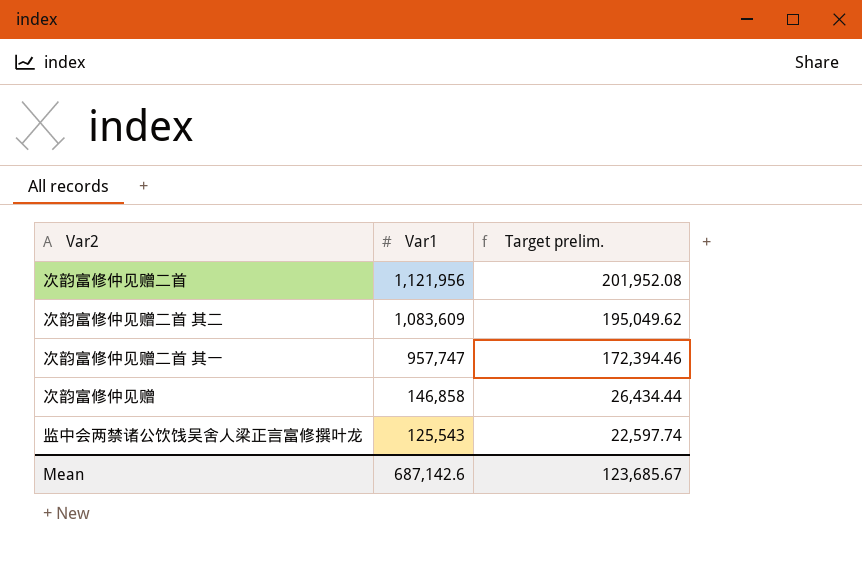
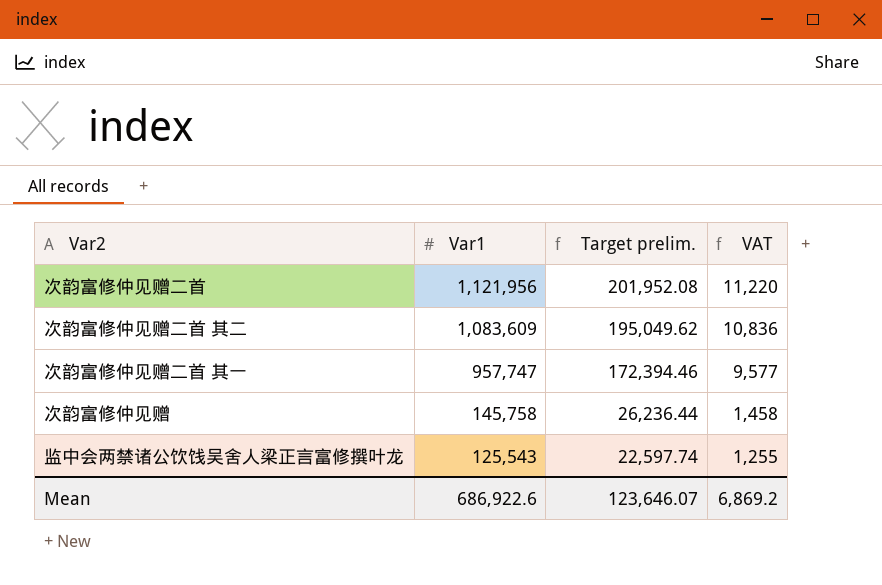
column VAT | formula: none -> [Var1] * 0.01
次韵富修仲见赠 | Var1: 146,858 -> 145,758
次韵富修仲见赠 | Target prelim.: 26,434.44 -> 26,236.44
Mean | Var1: 687,142.6 -> 686,922.6
Mean | Target prelim.: 123,685.67 -> 123,646.07

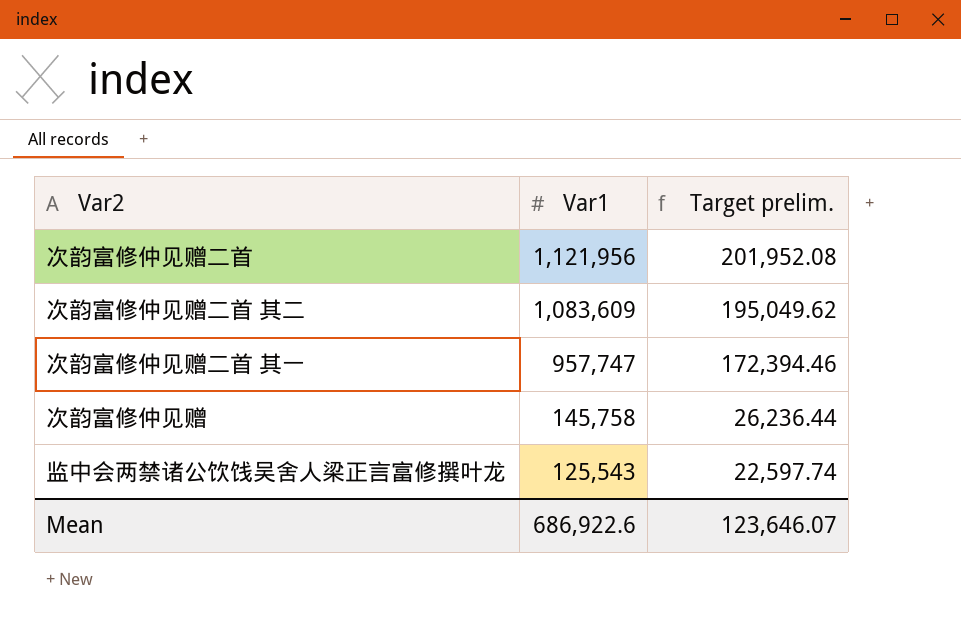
column VAT | formula: [Var1] * 0.01 -> none

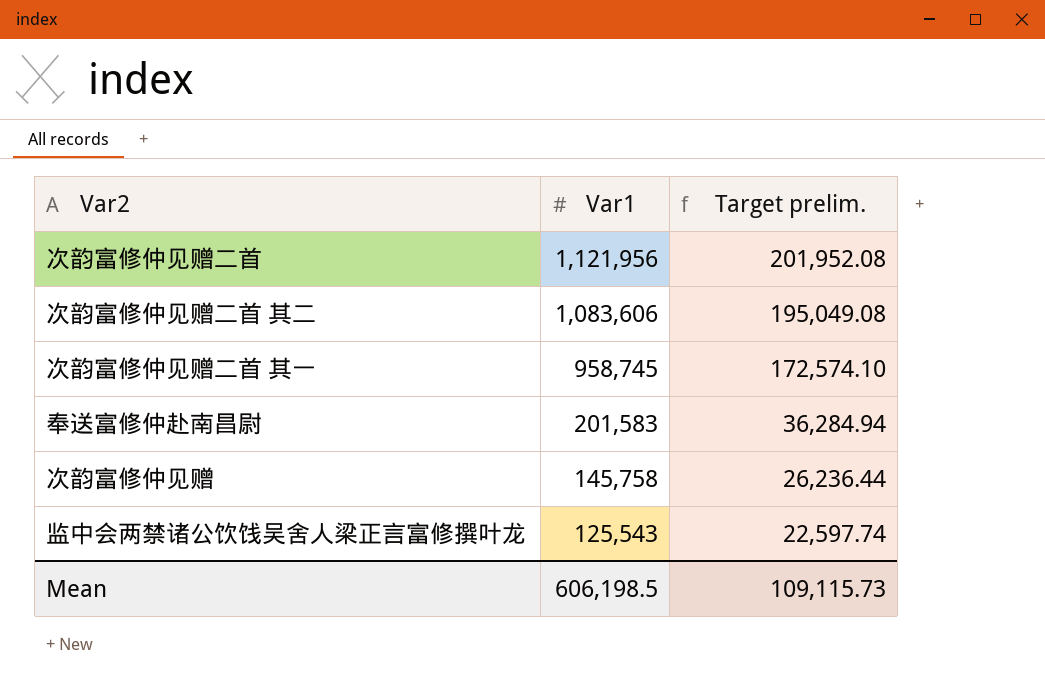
次韵富修仲见赠二首 其二 | Var1: 1,083,609 -> 1,083,606
次韵富修仲见赠二首 其二 | Target prelim.: 195,049.62 -> 195,049.08
次韵富修仲见赠二首 其一 | Var1: 957,747 -> 958,745
次韵富修仲见赠二首 其一 | Target prelim.: 172,394.46 -> 172,574.10
row 奉送富修仲赴南昌尉: none -> 201,583 | 36,284.94
Mean | Var1: 686,922.6 -> 606,198.5
Mean | Target prelim.: 123,646.07 -> 109,115.73

